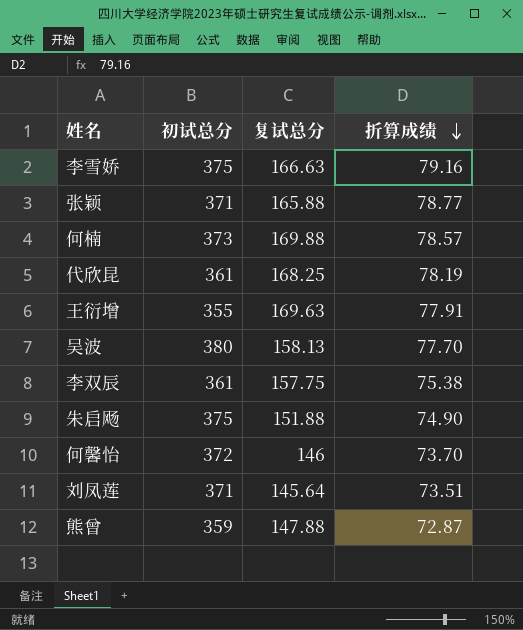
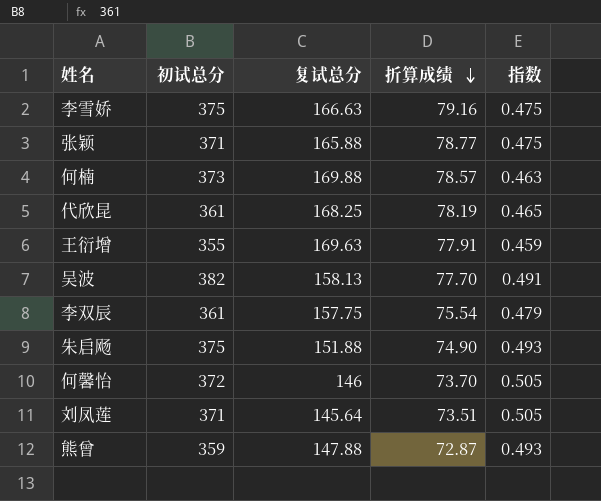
column 指数 | formula: none -> [折算成绩] / [复试总分]
吴波 | 初试总分: 380 -> 382
李双辰 | 折算成绩: 75.38 -> 75.54

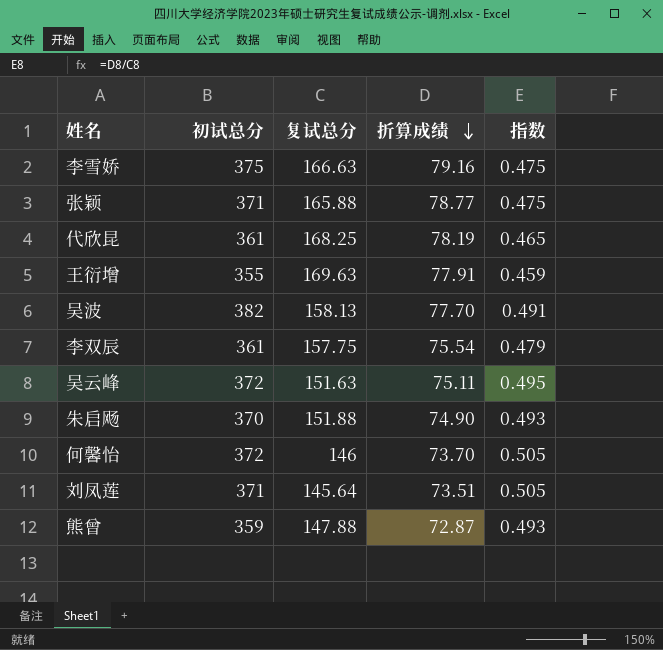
row 何楠: 373 | 169.88 | 78.57 | 0.463 -> none
row 吴云峰: none -> 372 | 151.63 | 75.11 | 0.495
朱启飏 | 初试总分: 375 -> 370

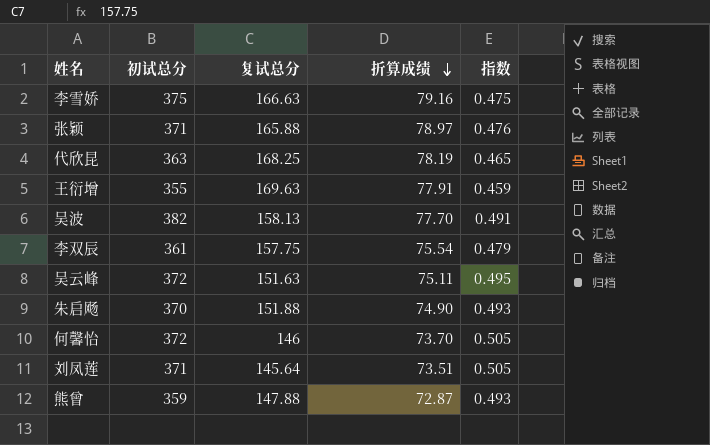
张颖 | 折算成绩: 78.77 -> 78.97
张颖 | 指数: 0.475 -> 0.476
代欣昆 | 初试总分: 361 -> 363

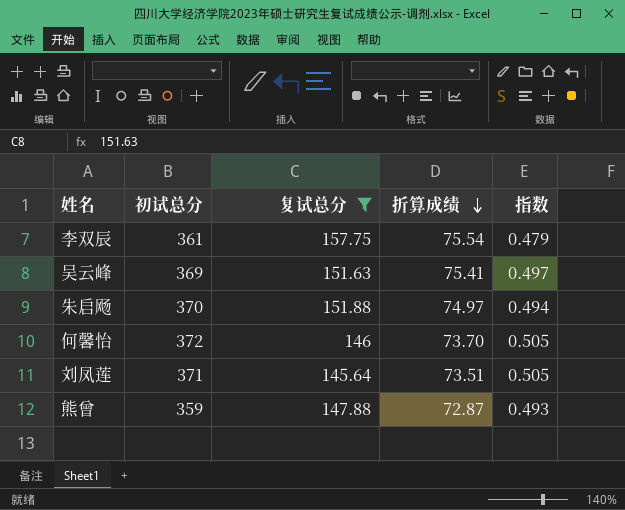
filter: none -> 复试总分 <= 157.75
吴云峰 | 初试总分: 372 -> 369
吴云峰 | 折算成绩: 75.11 -> 75.41
吴云峰 | 指数: 0.495 -> 0.497
朱启飏 | 折算成绩: 74.90 -> 74.97
朱启飏 | 指数: 0.493 -> 0.494

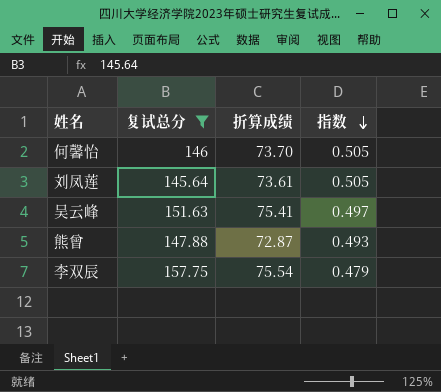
row order: 折算成绩 descending -> 指数 descending
column 初试总分 | position: 2 -> none
row 朱启飏: 370 | 151.88 | 74.97 | 0.494 -> none
刘凤莲 | 折算成绩: 73.51 -> 73.61

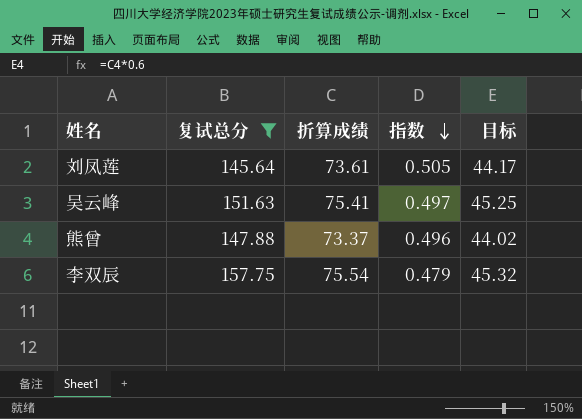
column 目标 | formula: none -> [折算成绩] * 0.6
row 何馨怡: 146 | 73.70 | 0.505 -> none
熊曾 | 折算成绩: 72.87 -> 73.37
熊曾 | 指数: 0.493 -> 0.496

